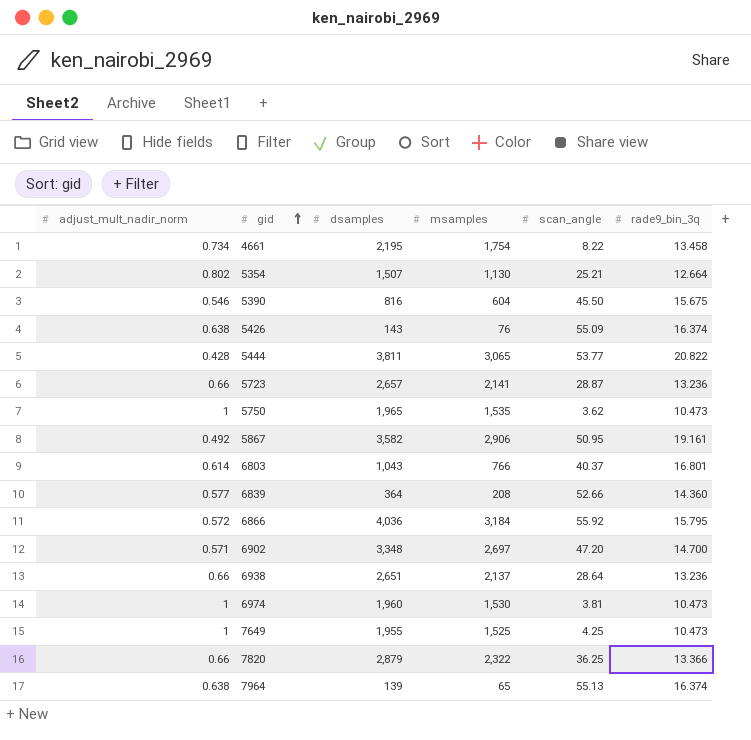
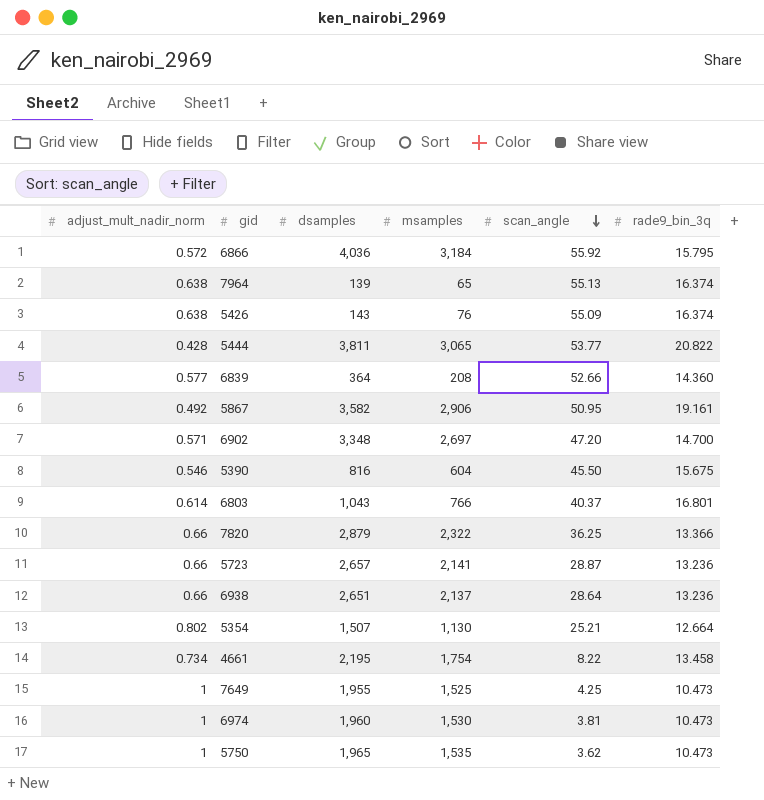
row order: gid ascending -> scan_angle descending

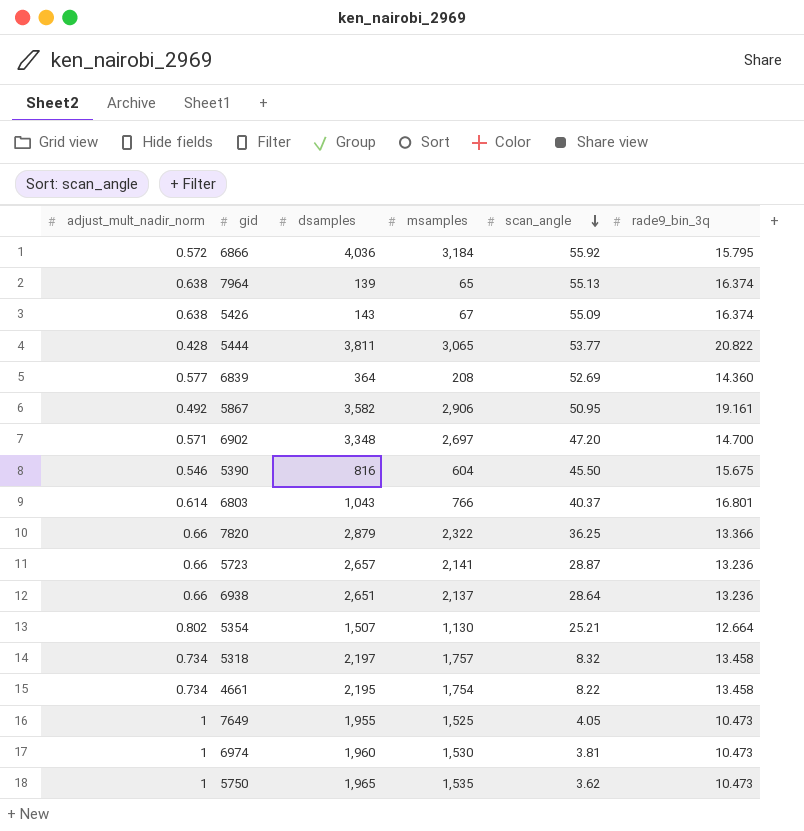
5426 | msamples: 76 -> 67
6839 | scan_angle: 52.66 -> 52.69
row 5318: none -> 0.734 | 2,197 | 1,757 | 8.32 | 13.458
7649 | scan_angle: 4.25 -> 4.05

